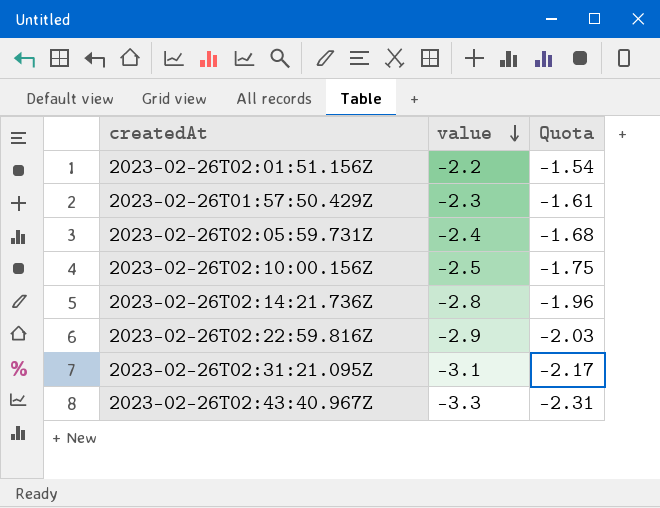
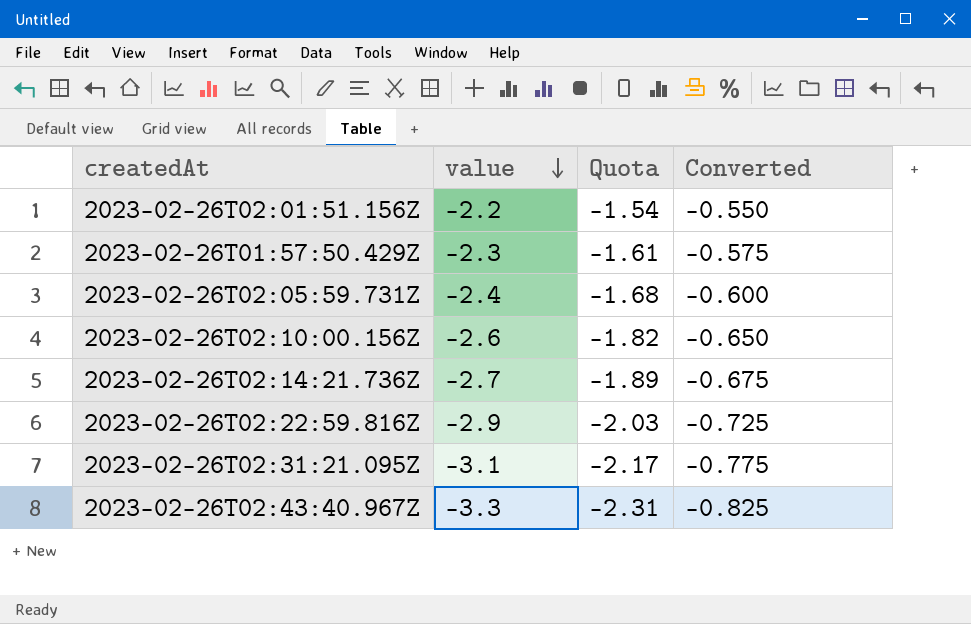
column Converted | formula: none -> [value] * 0.25
2023-02-26T02:10:00.156Z | value: -2.5 -> -2.6
2023-02-26T02:10:00.156Z | Quota: -1.75 -> -1.82
2023-02-26T02:14:21.736Z | value: -2.8 -> -2.7
2023-02-26T02:14:21.736Z | Quota: -1.96 -> -1.89

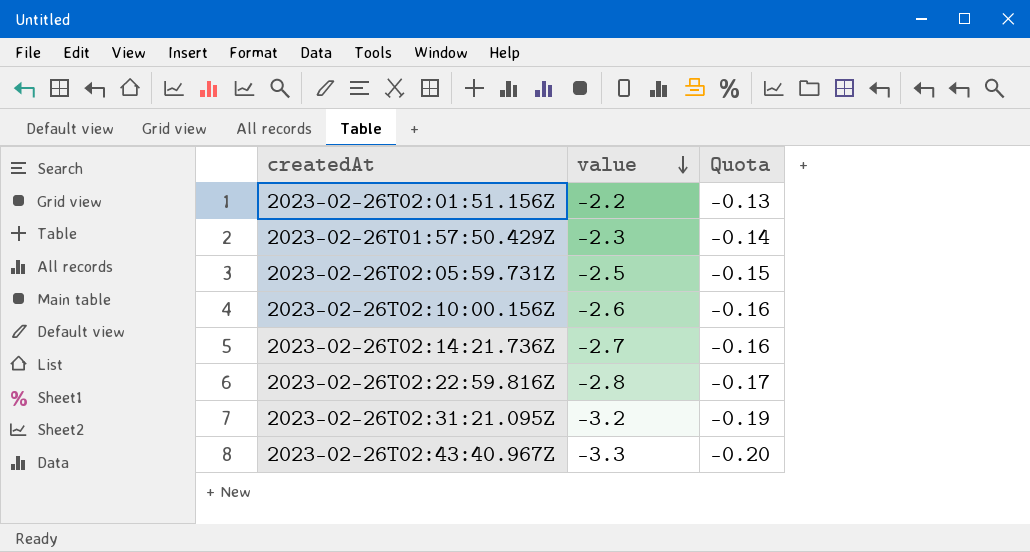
column Converted | formula: [value] * 0.25 -> none
column Quota | formula: [value] * 0.7 -> [value] * 0.06
2023-02-26T02:05:59.731Z | value: -2.4 -> -2.5
2023-02-26T02:22:59.816Z | value: -2.9 -> -2.8
2023-02-26T02:31:21.095Z | value: -3.1 -> -3.2

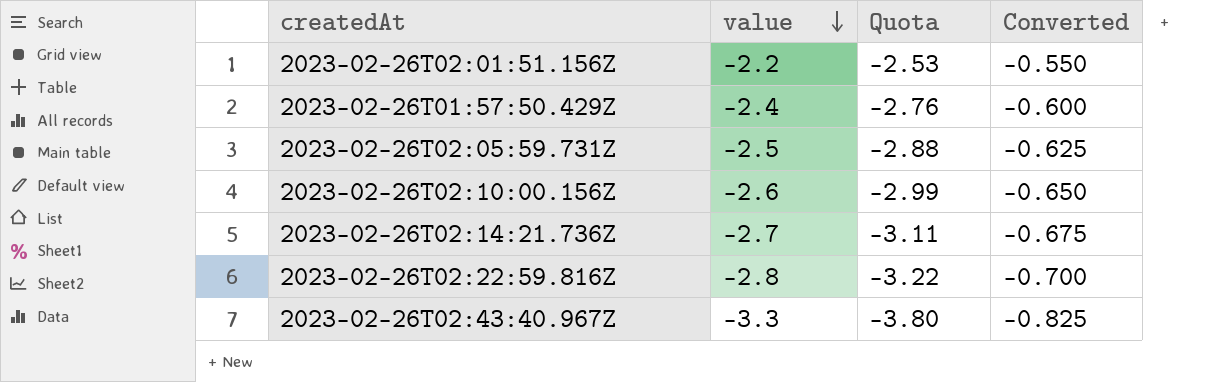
column Quota | formula: [value] * 0.06 -> [value] * 1.15
column Converted | formula: none -> [value] * 0.25
row 2023-02-26T02:31:21.095Z: -3.2 | -0.19 -> none
2023-02-26T01:57:50.429Z | value: -2.3 -> -2.4

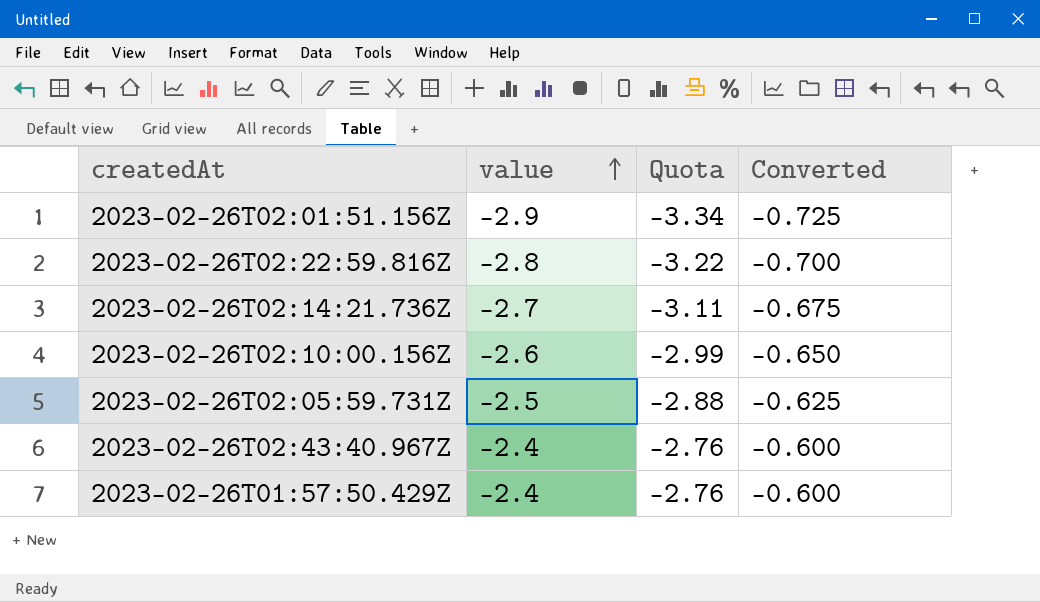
row order: value descending -> value ascending
2023-02-26T02:01:51.156Z | value: -2.2 -> -2.9
2023-02-26T02:01:51.156Z | Quota: -2.53 -> -3.34
2023-02-26T02:01:51.156Z | Converted: -0.550 -> -0.725
2023-02-26T02:43:40.967Z | value: -3.3 -> -2.4
2023-02-26T02:43:40.967Z | Quota: -3.80 -> -2.76
2023-02-26T02:43:40.967Z | Converted: -0.825 -> -0.600

